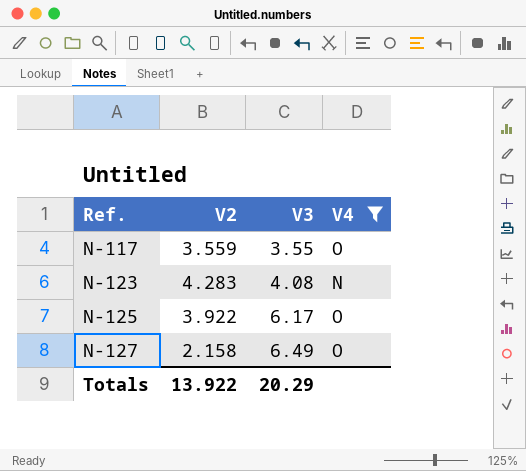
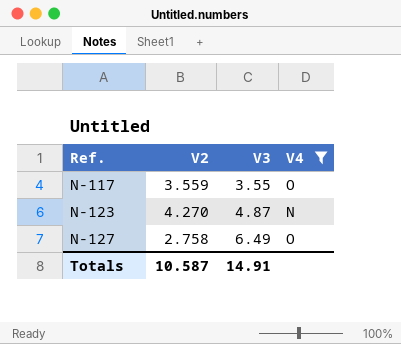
row N-125: 3.922 | 6.17 | O -> none
N-123 | V2: 4.283 -> 4.270
N-123 | V3: 4.08 -> 4.87
N-127 | V2: 2.158 -> 2.758
Totals | V2: 13.922 -> 10.587
Totals | V3: 20.29 -> 14.91

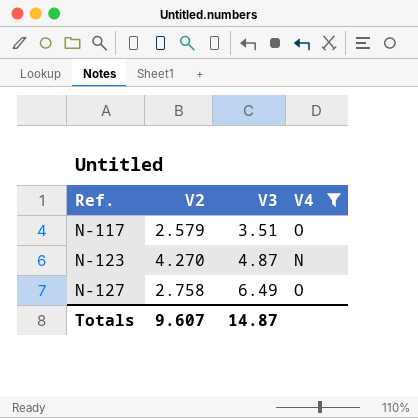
N-117 | V2: 3.559 -> 2.579
N-117 | V3: 3.55 -> 3.51
Totals | V2: 10.587 -> 9.607
Totals | V3: 14.91 -> 14.87

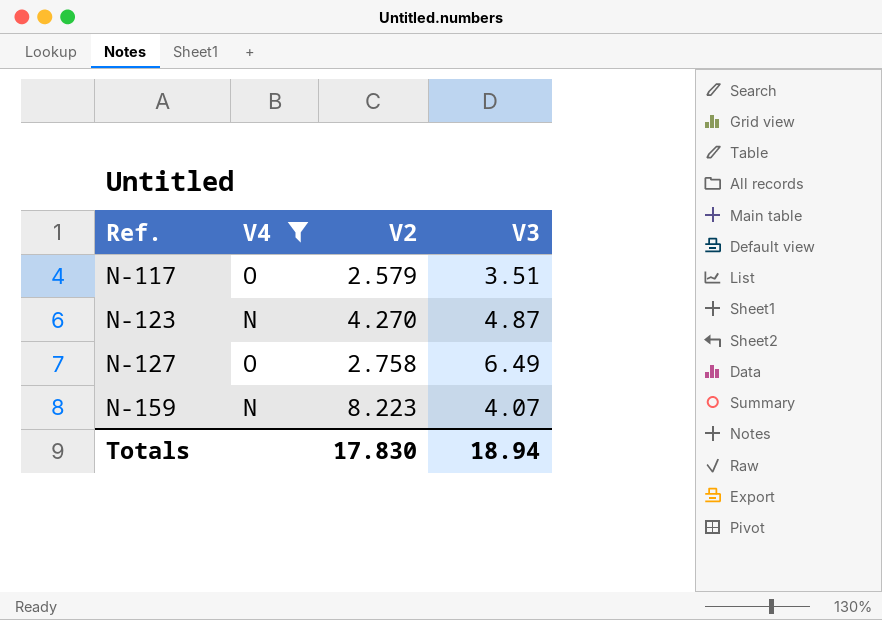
column V4 | position: 4 -> 2
row N-159: none -> N | 8.223 | 4.07
Totals | V2: 9.607 -> 17.830
Totals | V3: 14.87 -> 18.94

